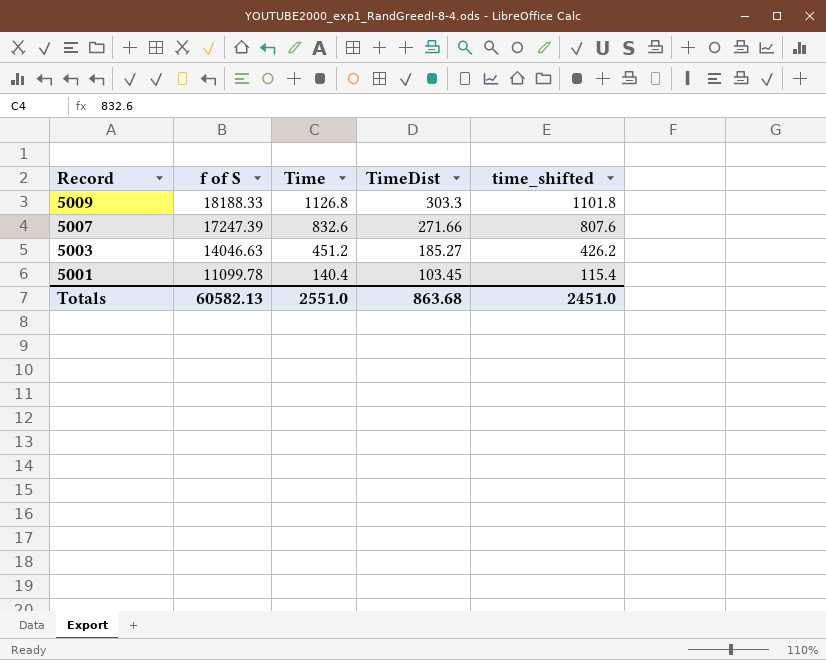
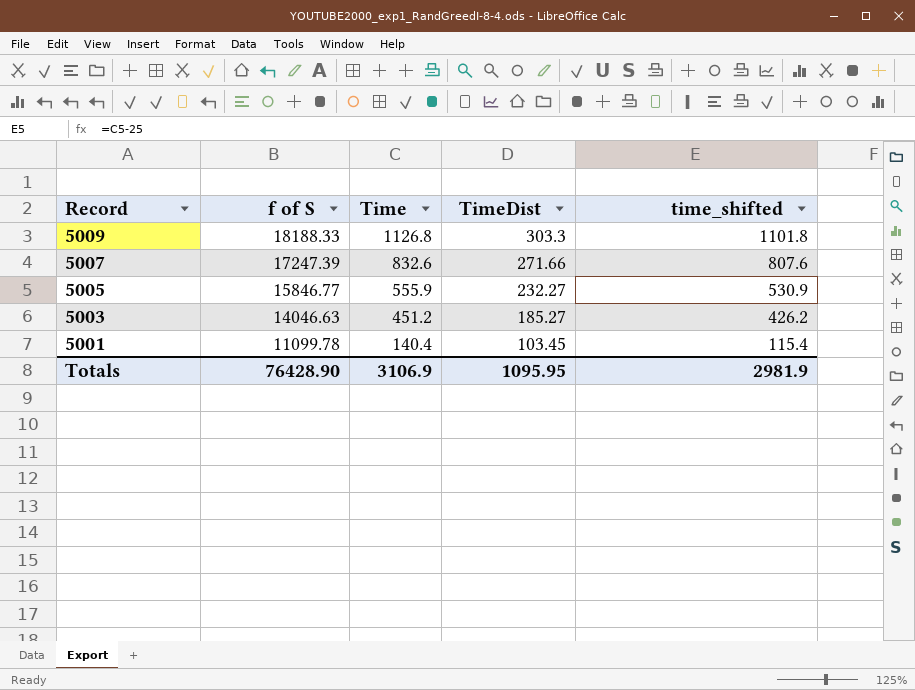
row 5005: none -> 15846.77 | 555.9 | 232.27 | 530.9
Totals | f of S: 60582.13 -> 76428.90
Totals | Time: 2551.0 -> 3106.9
Totals | TimeDist: 863.68 -> 1095.95
Totals | time_shifted: 2451.0 -> 2981.9

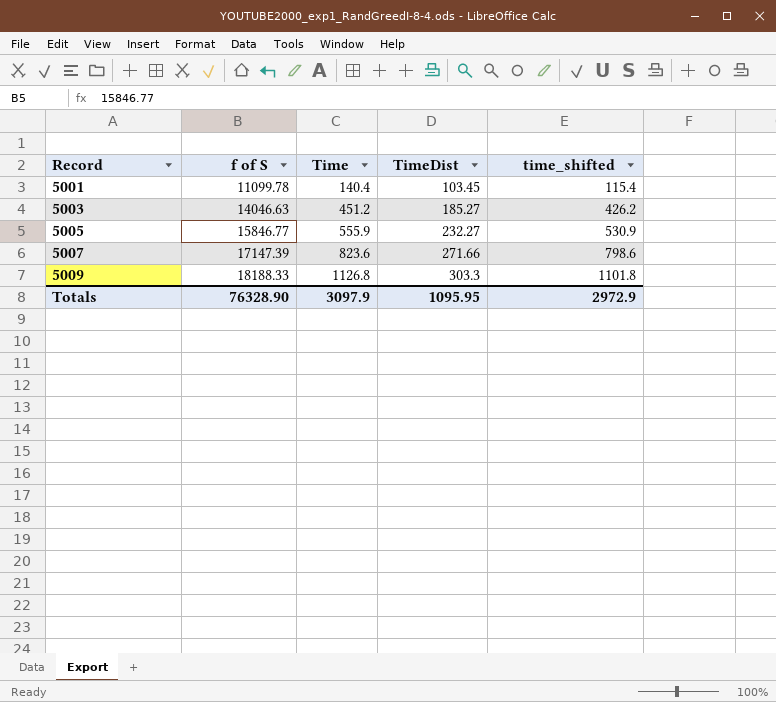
row order: Record descending -> Record ascending
5007 | f of S: 17247.39 -> 17147.39
5007 | Time: 832.6 -> 823.6
5007 | time_shifted: 807.6 -> 798.6
Totals | f of S: 76428.90 -> 76328.90
Totals | Time: 3106.9 -> 3097.9
Totals | time_shifted: 2981.9 -> 2972.9

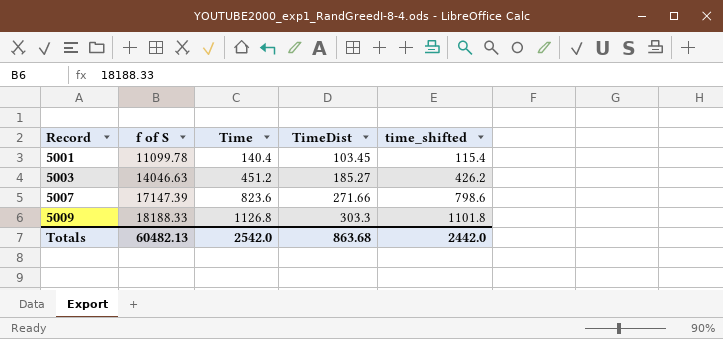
row 5005: 15846.77 | 555.9 | 232.27 | 530.9 -> none
Totals | f of S: 76328.90 -> 60482.13
Totals | Time: 3097.9 -> 2542.0
Totals | TimeDist: 1095.95 -> 863.68
Totals | time_shifted: 2972.9 -> 2442.0

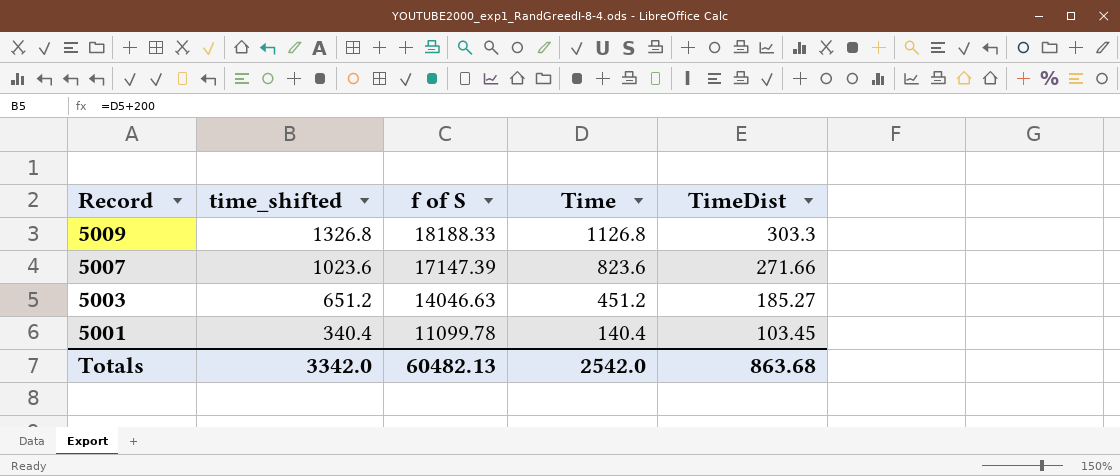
row order: Record ascending -> Record descending
column time_shifted | formula: [Time] - 25 -> [Time] + 200
column time_shifted | position: 5 -> 2
Totals | time_shifted: 2442.0 -> 3342.0

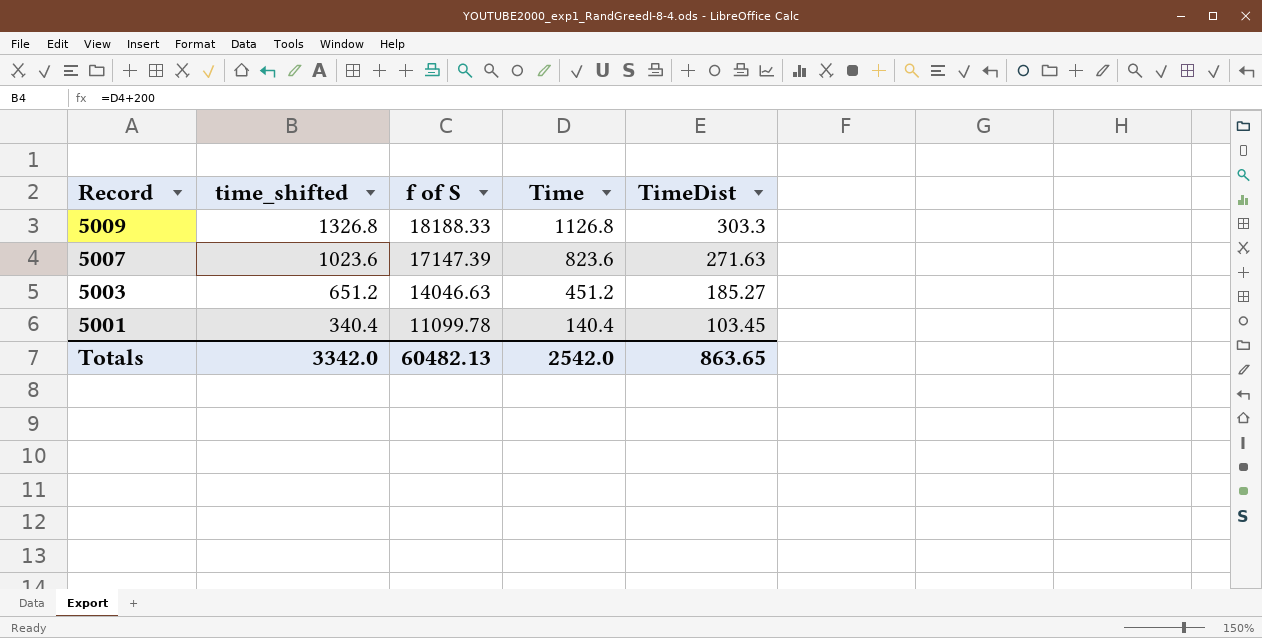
5007 | TimeDist: 271.66 -> 271.63
Totals | TimeDist: 863.68 -> 863.65

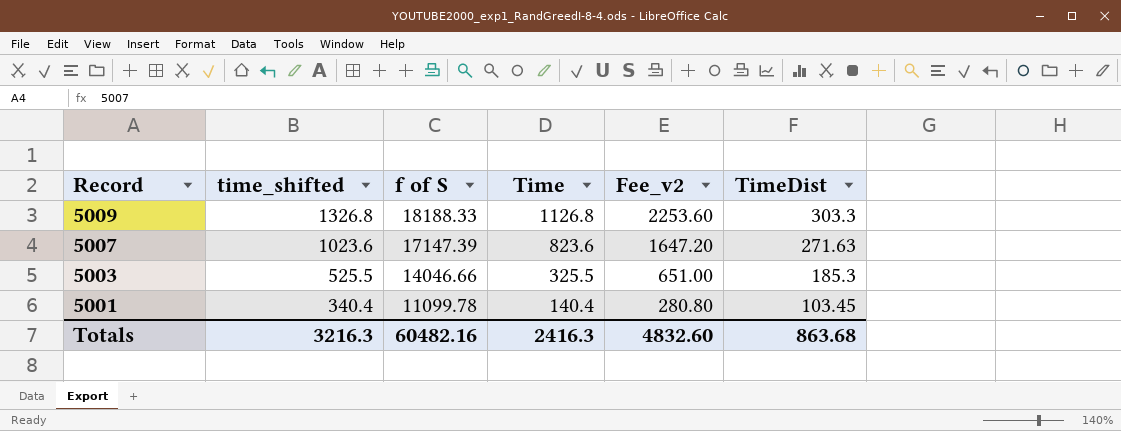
column Fee_v2 | formula: none -> [Time] * 2
5003 | time_shifted: 651.2 -> 525.5
5003 | f of S: 14046.63 -> 14046.66
5003 | Time: 451.2 -> 325.5
5003 | TimeDist: 185.27 -> 185.3
Totals | time_shifted: 3342.0 -> 3216.3
Totals | f of S: 60482.13 -> 60482.16
Totals | Time: 2542.0 -> 2416.3
Totals | TimeDist: 863.65 -> 863.68

